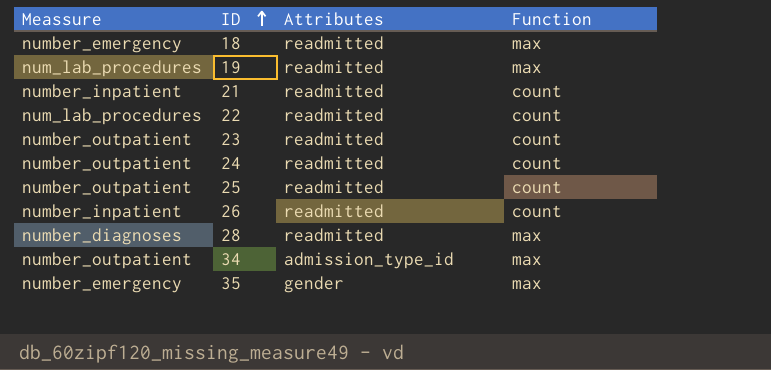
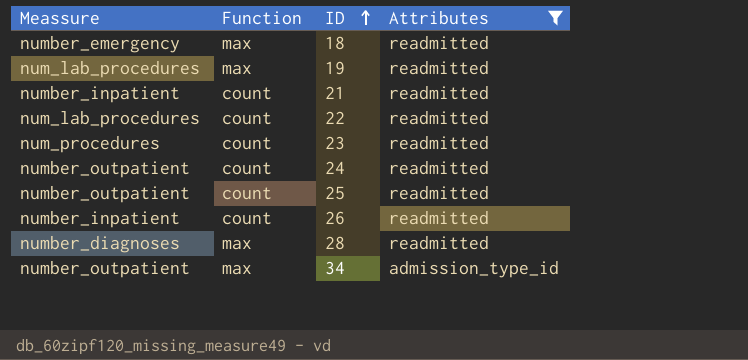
filter: none -> Attributes != gender
column Function | position: 4 -> 2
23 | Meassure: number_outpatient -> num_procedures

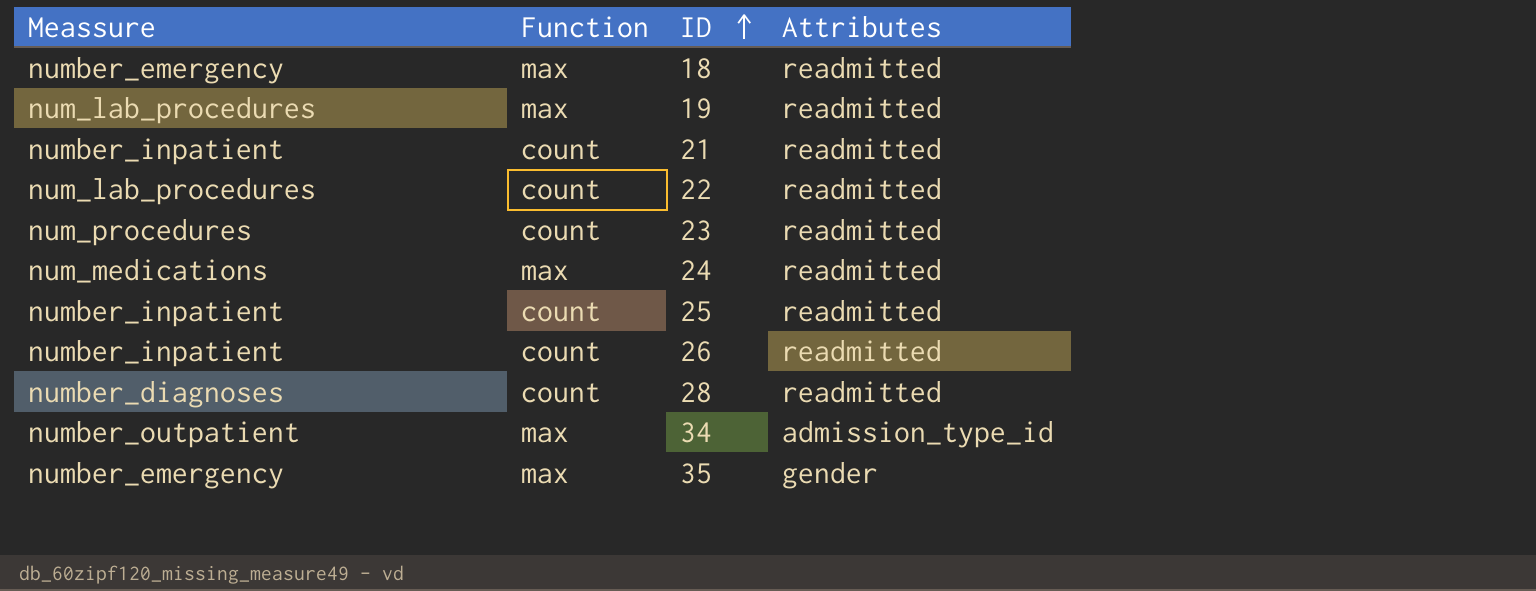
filter: Attributes != gender -> none
24 | Meassure: number_outpatient -> num_medications
24 | Function: count -> max
25 | Meassure: number_outpatient -> number_inpatient
28 | Function: max -> count

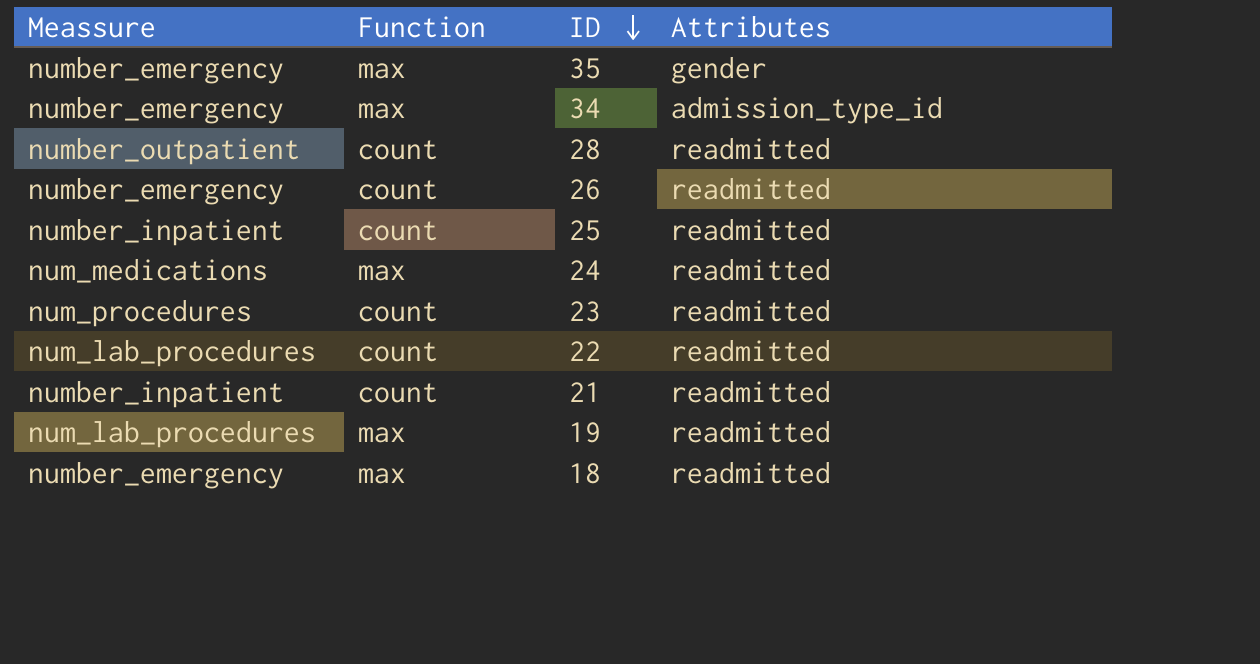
row order: ID ascending -> ID descending
34 | Meassure: number_outpatient -> number_emergency
28 | Meassure: number_diagnoses -> number_outpatient
26 | Meassure: number_inpatient -> number_emergency

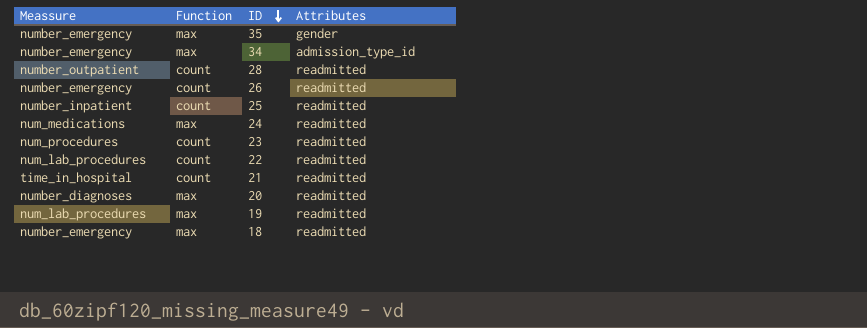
21 | Meassure: number_inpatient -> time_in_hospital
row 20: none -> number_diagnoses | max | readmitted

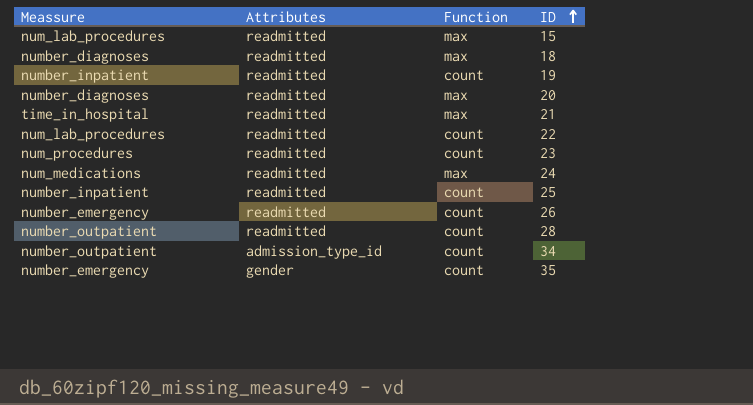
row order: ID descending -> ID ascending
column Attributes | position: 4 -> 2
row 15: none -> num_lab_procedures | readmitted | max
18 | Meassure: number_emergency -> number_diagnoses
19 | Meassure: num_lab_procedures -> number_inpatient
19 | Function: max -> count
21 | Function: count -> max
34 | Meassure: number_emergency -> number_outpatient
34 | Function: max -> count
35 | Function: max -> count

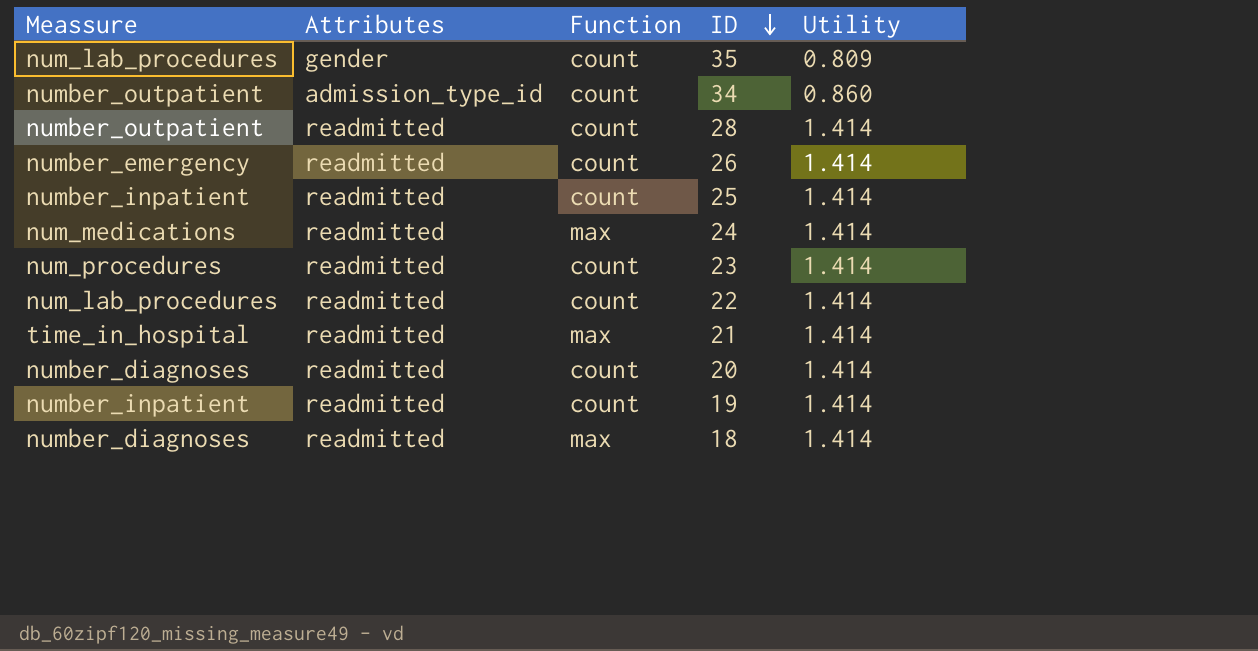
row order: ID ascending -> ID descending
column Utility | position: none -> 5
row 15: num_lab_procedures | readmitted | max -> none
35 | Meassure: number_emergency -> num_lab_procedures
20 | Function: max -> count

